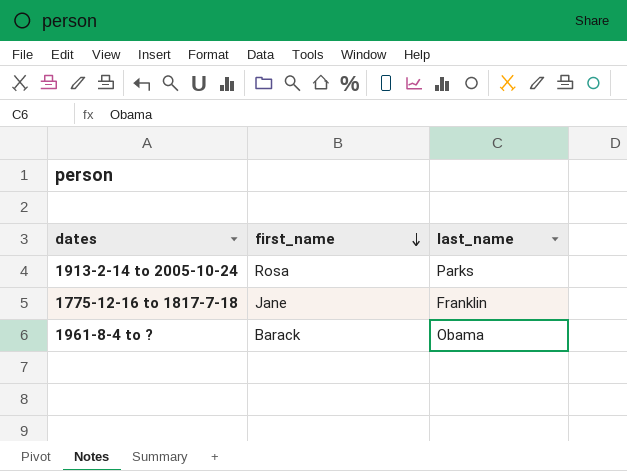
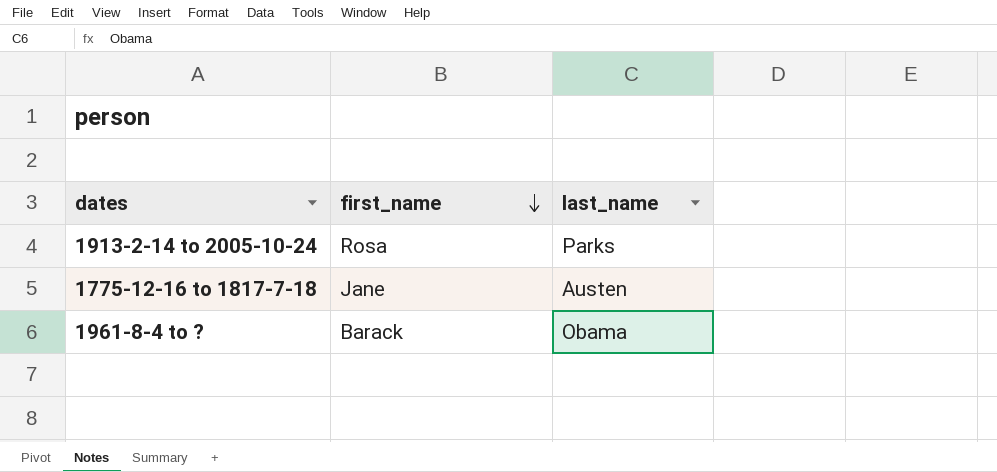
1775-12-16 to 1817-7-18 | last_name: Franklin -> Austen

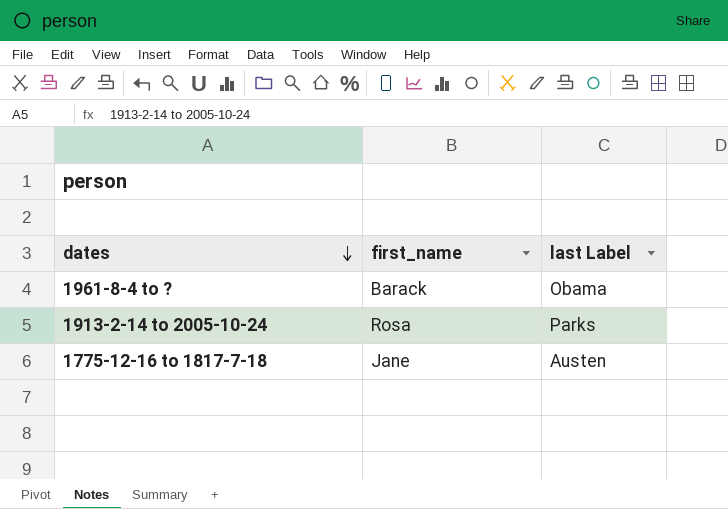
row order: first_name descending -> dates descending
column name: last_name -> last Label

